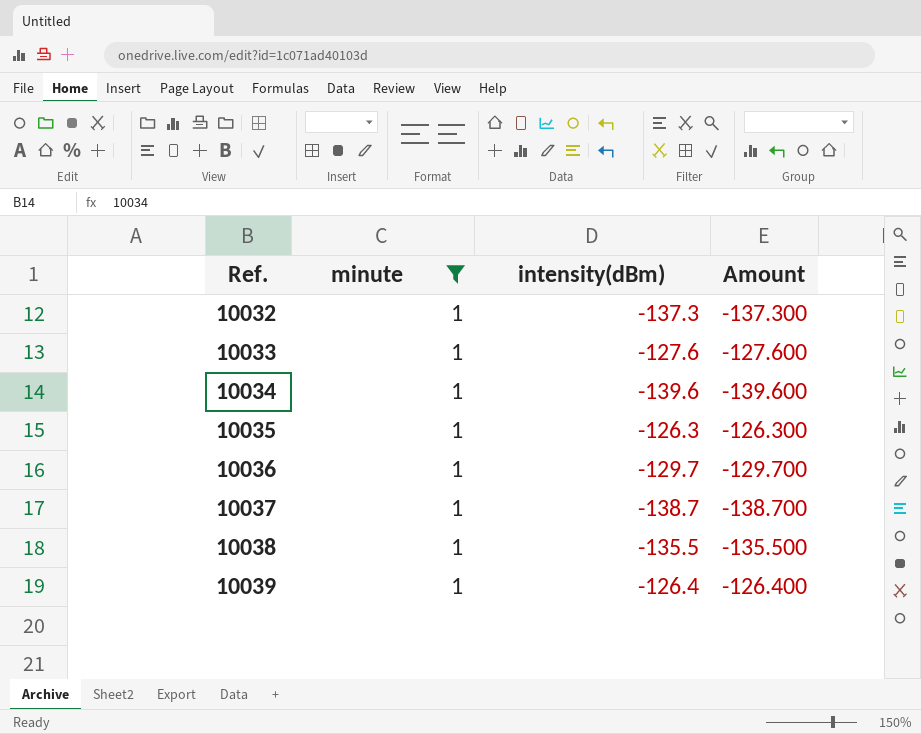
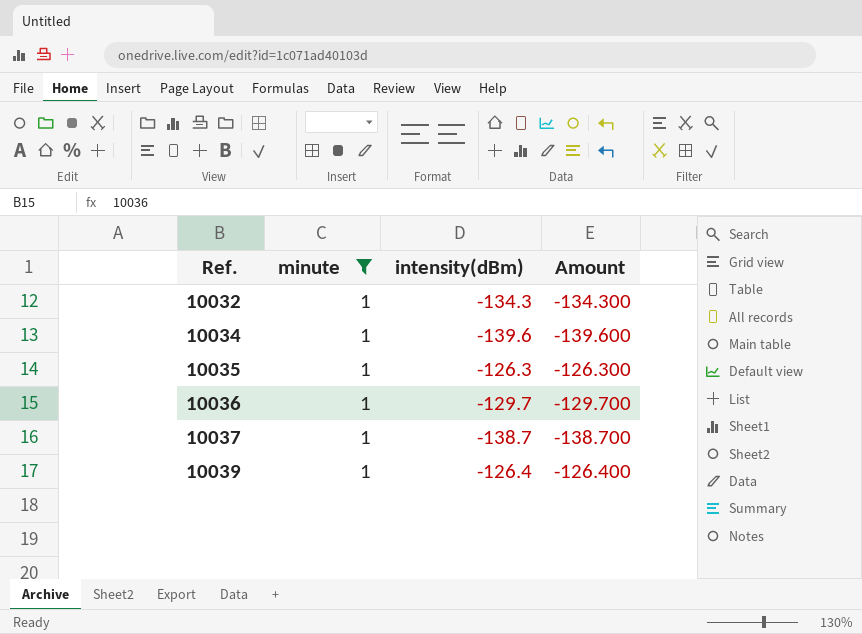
row 10033: 1 | -127.6 | -127.600 -> none
row 10038: 1 | -135.5 | -135.500 -> none
10032 | intensity(dBm): -137.3 -> -134.3
10032 | Amount: -137.300 -> -134.300

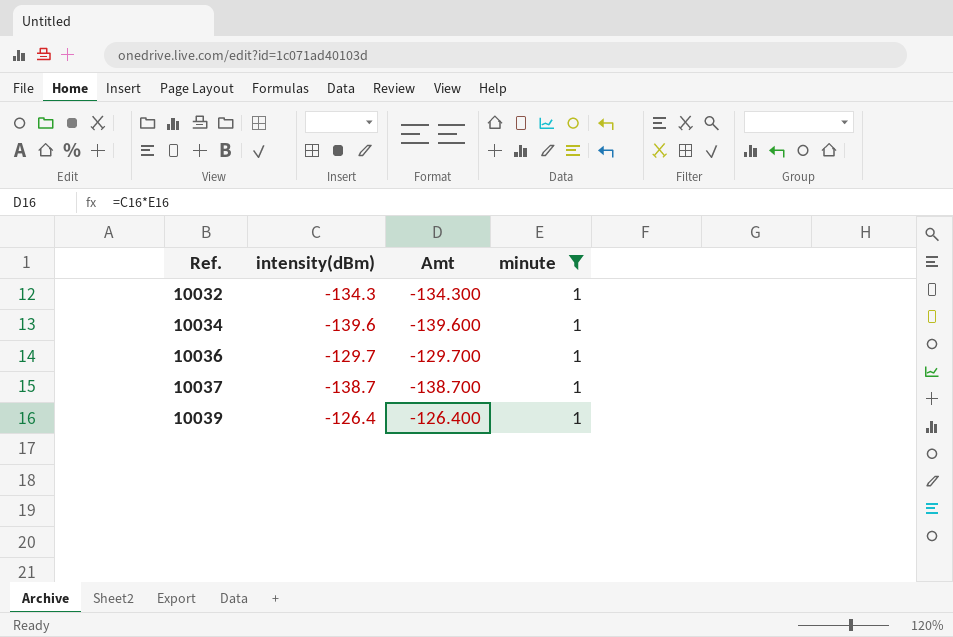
column name: Amount -> Amt
column minute | position: 2 -> 4
row 10035: 1 | -126.3 | -126.300 -> none

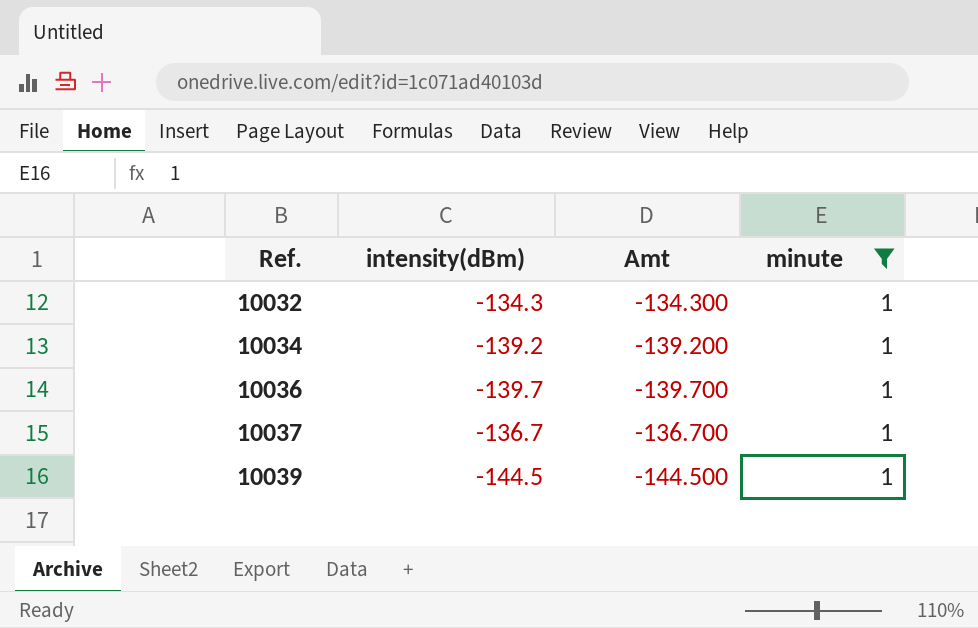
10034 | intensity(dBm): -139.6 -> -139.2
10034 | Amt: -139.600 -> -139.200
10036 | intensity(dBm): -129.7 -> -139.7
10036 | Amt: -129.700 -> -139.700
10037 | intensity(dBm): -138.7 -> -136.7
10037 | Amt: -138.700 -> -136.700
10039 | intensity(dBm): -126.4 -> -144.5
10039 | Amt: -126.400 -> -144.500

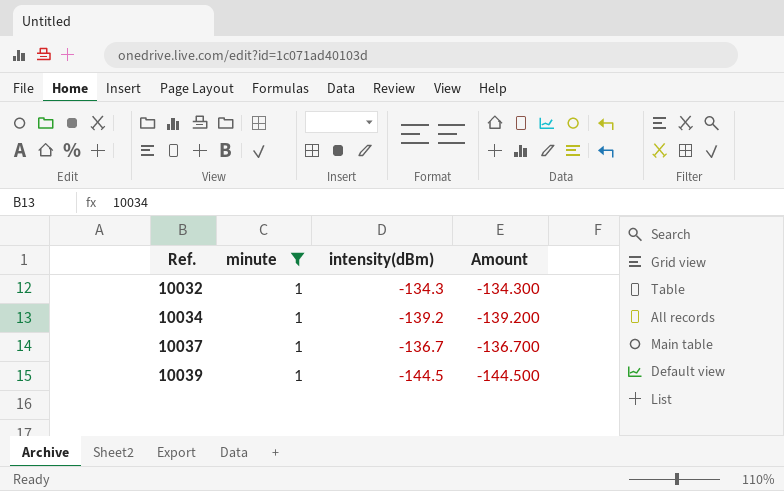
column minute | position: 4 -> 2
column name: Amt -> Amount
row 10036: -139.7 | -139.700 | 1 -> none

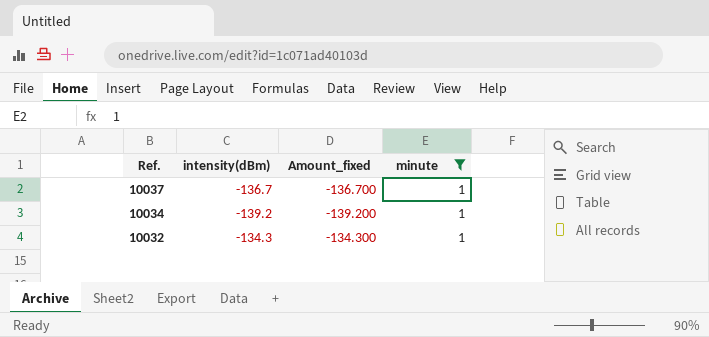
row order: Ref. ascending -> Ref. descending
column name: Amount -> Amount_fixed
column minute | position: 2 -> 4
row 10039: 1 | -144.5 | -144.500 -> none

